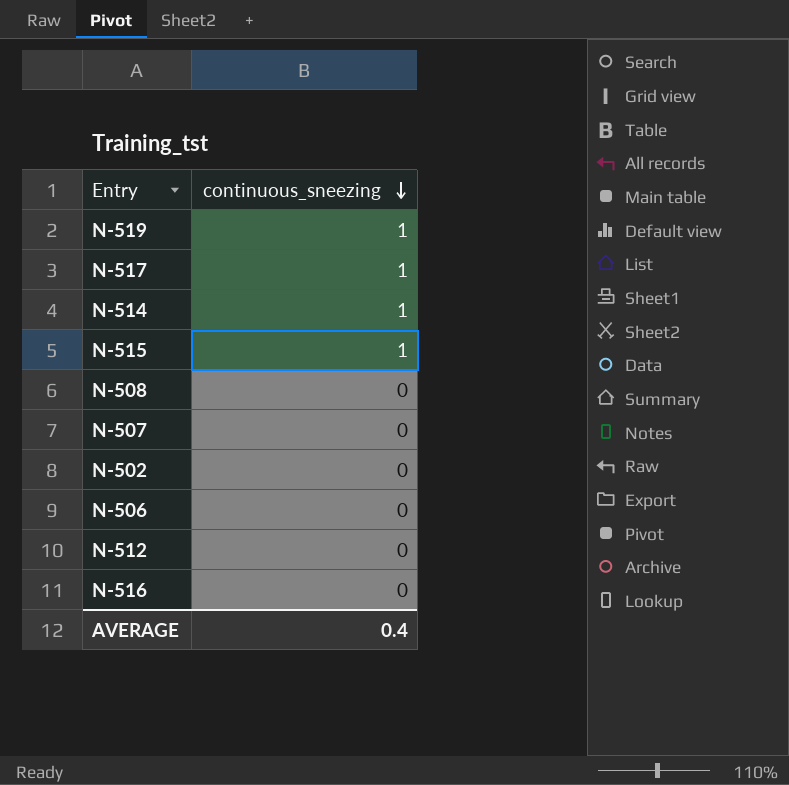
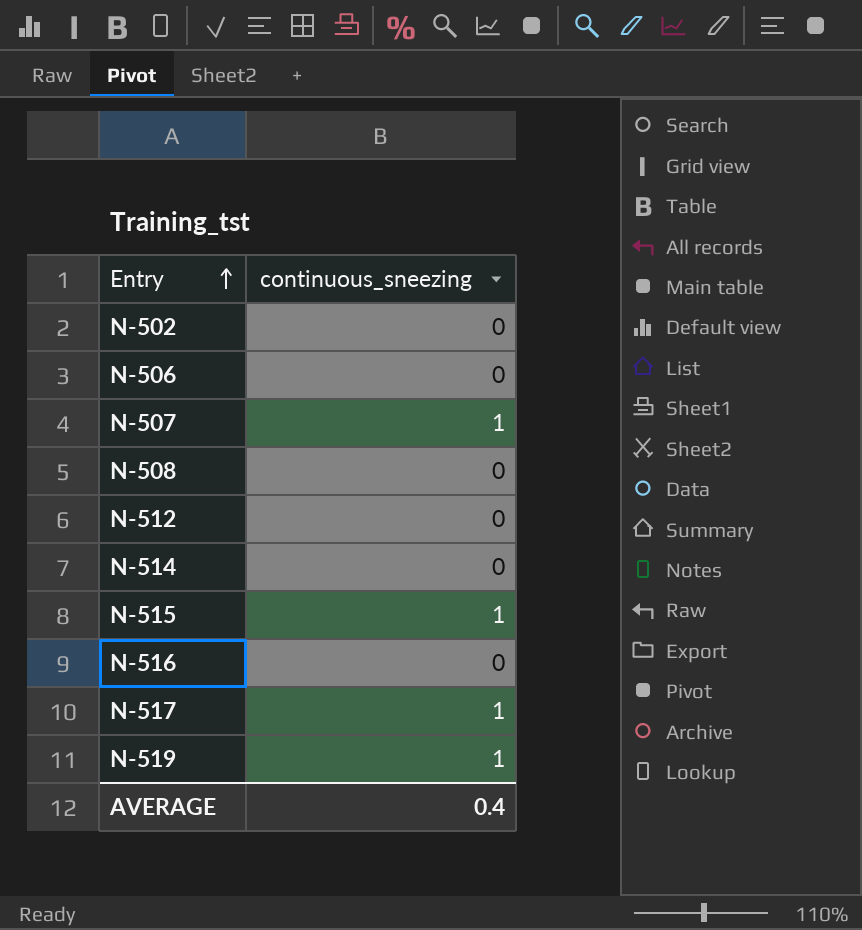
row order: continuous_sneezing descending -> Entry ascending
N-507 | continuous_sneezing: 0 -> 1
N-514 | continuous_sneezing: 1 -> 0

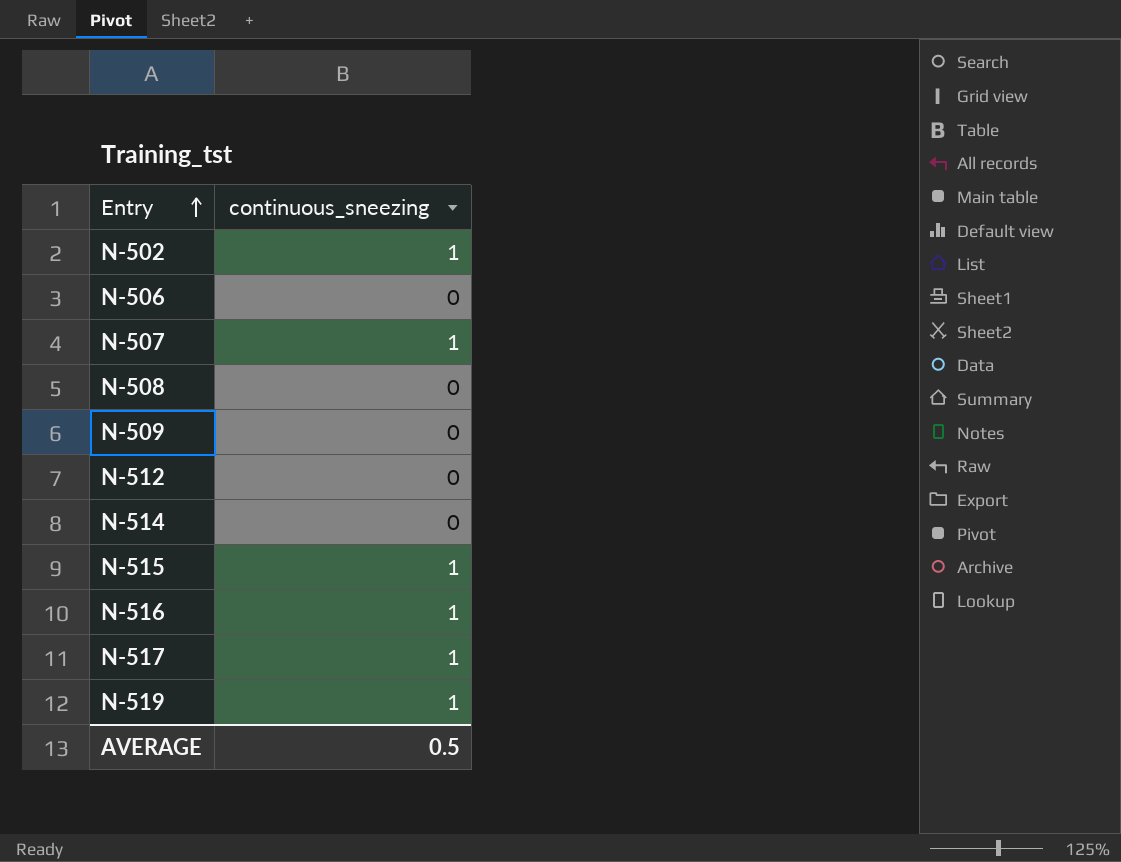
N-502 | continuous_sneezing: 0 -> 1
row N-509: none -> 0
N-516 | continuous_sneezing: 0 -> 1
AVERAGE | continuous_sneezing: 0.4 -> 0.5

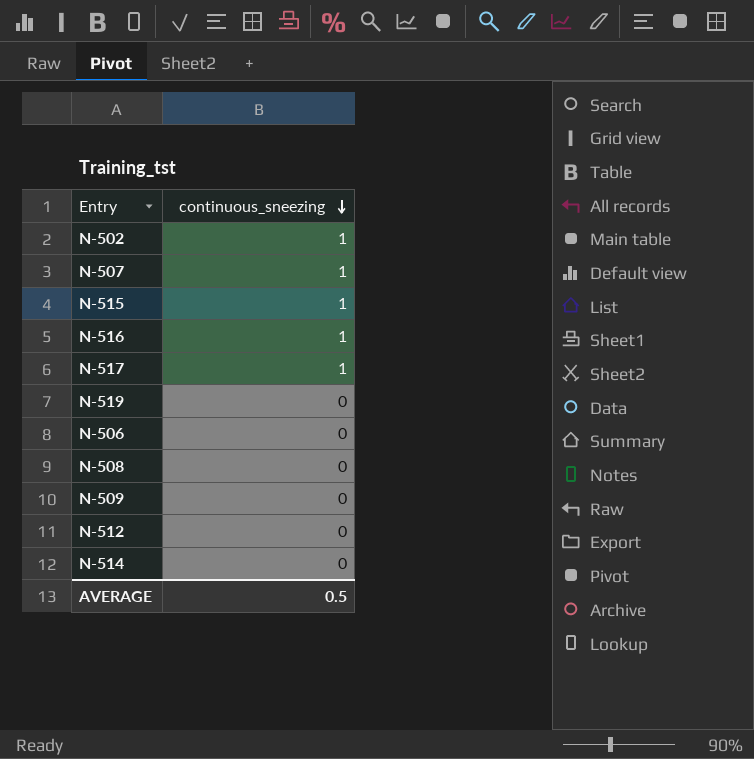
row order: Entry ascending -> continuous_sneezing descending
N-519 | continuous_sneezing: 1 -> 0

